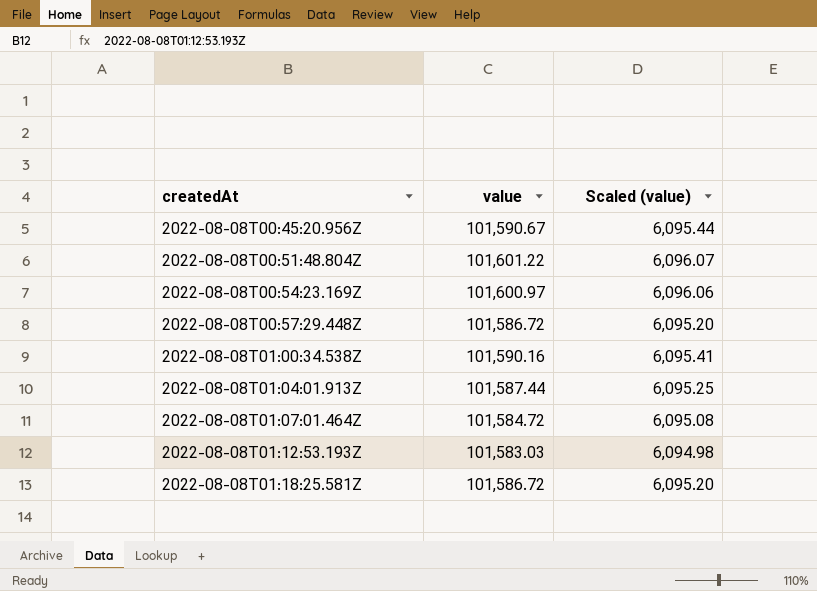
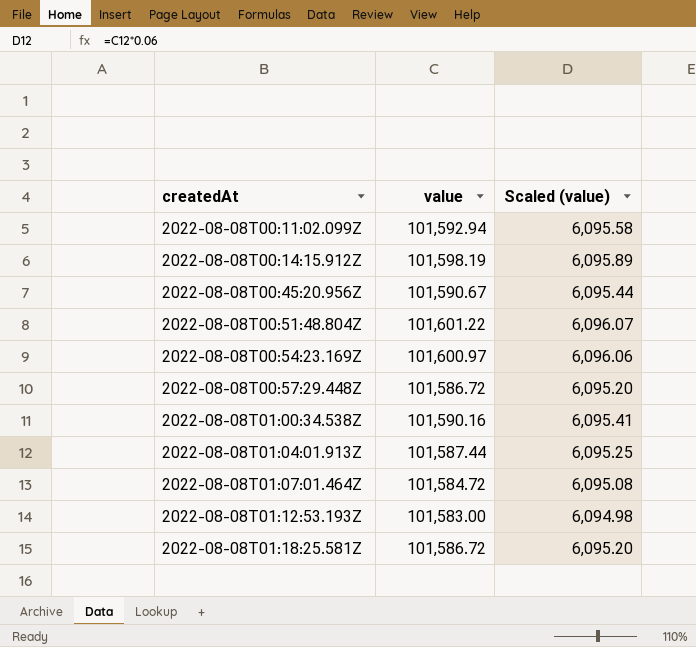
row 2022-08-08T00:11:02.099Z: none -> 101,592.94 | 6,095.58
row 2022-08-08T00:14:15.912Z: none -> 101,598.19 | 6,095.89
2022-08-08T01:12:53.193Z | value: 101,583.03 -> 101,583.00

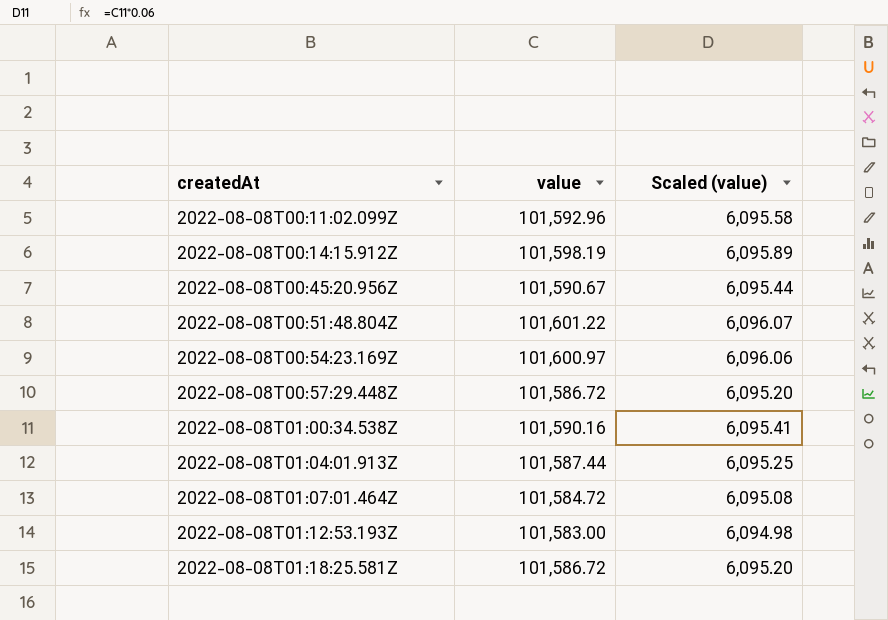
2022-08-08T00:11:02.099Z | value: 101,592.94 -> 101,592.96

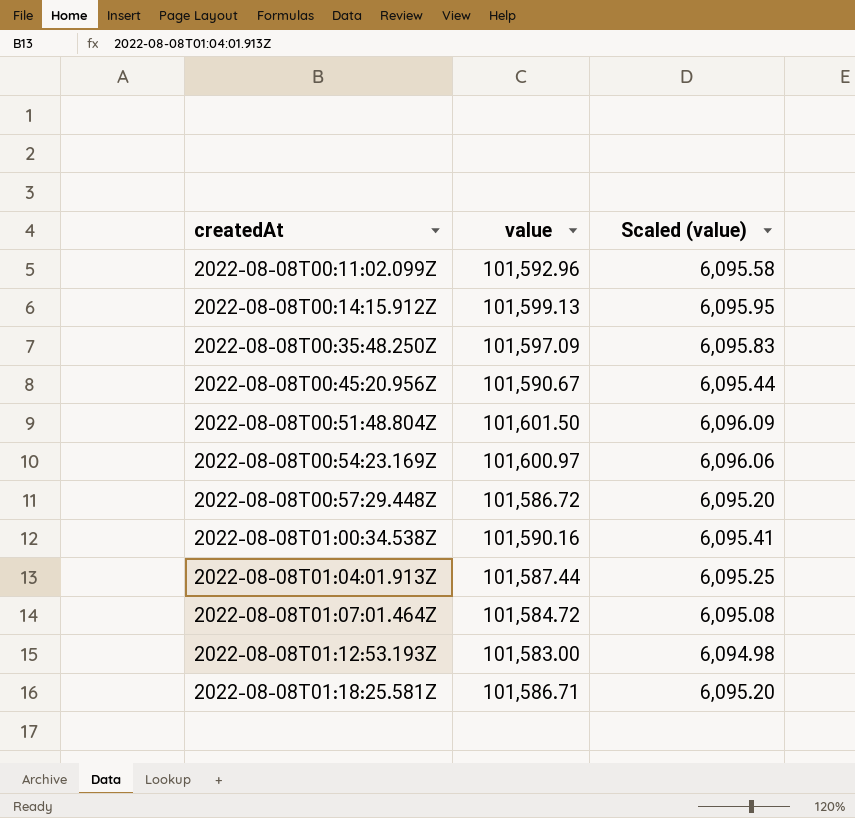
2022-08-08T00:14:15.912Z | value: 101,598.19 -> 101,599.13
2022-08-08T00:14:15.912Z | Scaled (value): 6,095.89 -> 6,095.95
row 2022-08-08T00:35:48.250Z: none -> 101,597.09 | 6,095.83
2022-08-08T00:51:48.804Z | value: 101,601.22 -> 101,601.50
2022-08-08T00:51:48.804Z | Scaled (value): 6,096.07 -> 6,096.09
2022-08-08T01:18:25.581Z | value: 101,586.72 -> 101,586.71

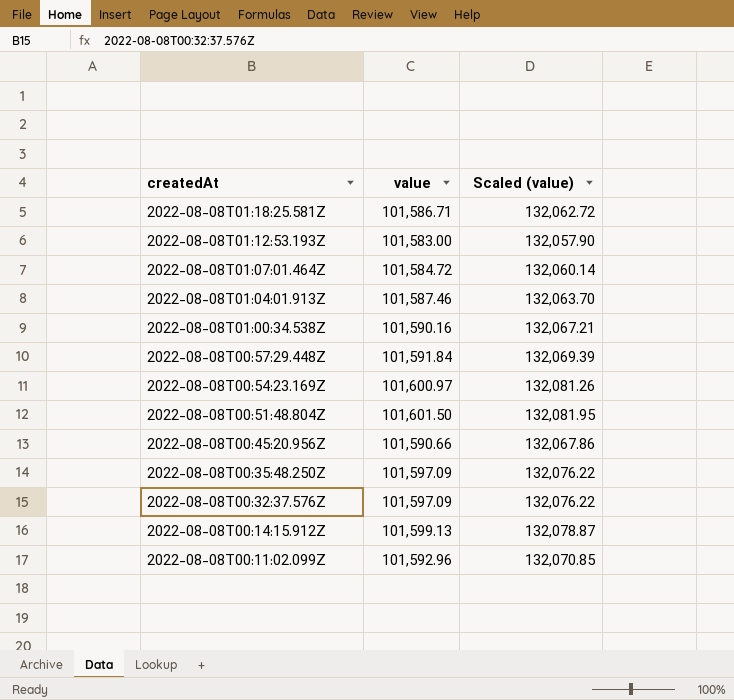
row order: createdAt ascending -> createdAt descending
column Scaled (value) | formula: [value] * 0.06 -> [value] * 1.3
2022-08-08T01:04:01.913Z | value: 101,587.44 -> 101,587.46
2022-08-08T00:57:29.448Z | value: 101,586.72 -> 101,591.84
2022-08-08T00:45:20.956Z | value: 101,590.67 -> 101,590.66
row 2022-08-08T00:32:37.576Z: none -> 101,597.09 | 132,076.22

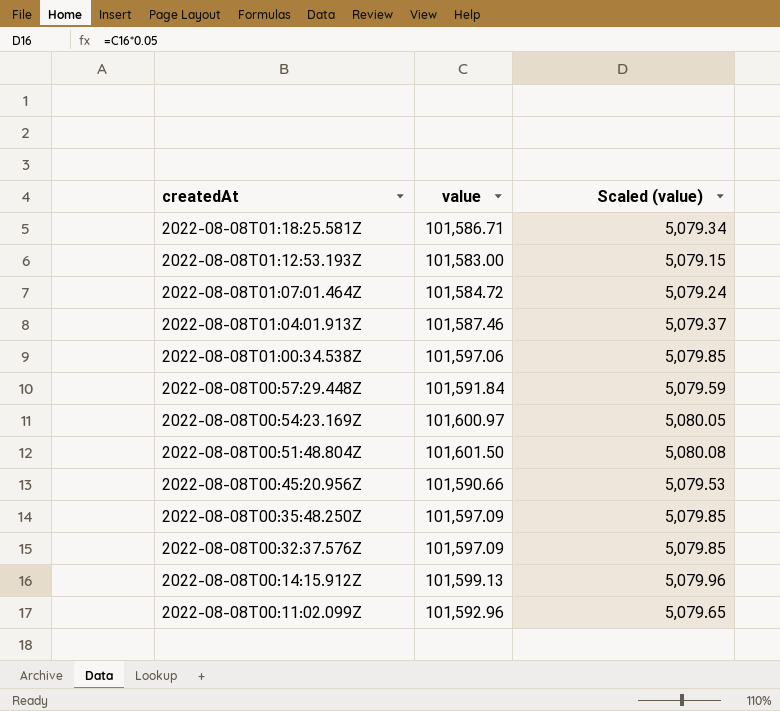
column Scaled (value) | formula: [value] * 1.3 -> [value] * 0.05
2022-08-08T01:00:34.538Z | value: 101,590.16 -> 101,597.06

